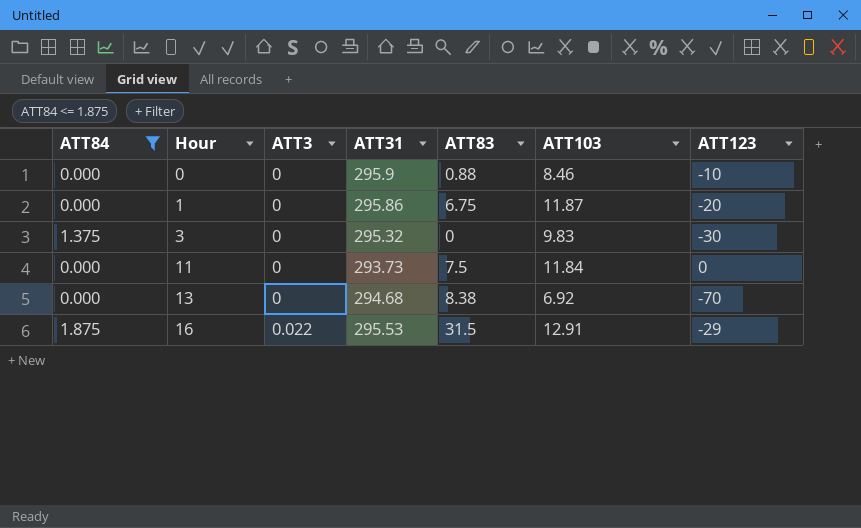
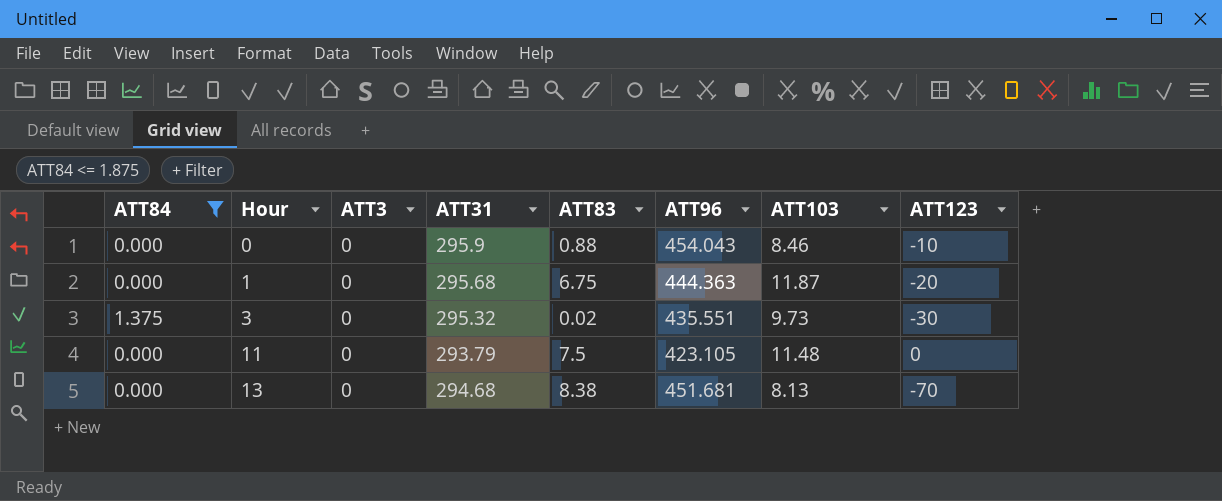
column ATT96 | position: none -> 6
row 16: 1.875 | 0.022 | 295.53 | 31.5 | 12.91 | -29 -> none
1 | ATT31: 295.86 -> 295.68
3 | ATT83: 0 -> 0.02
3 | ATT103: 9.83 -> 9.73
11 | ATT31: 293.73 -> 293.79
11 | ATT103: 11.84 -> 11.48
13 | ATT103: 6.92 -> 8.13

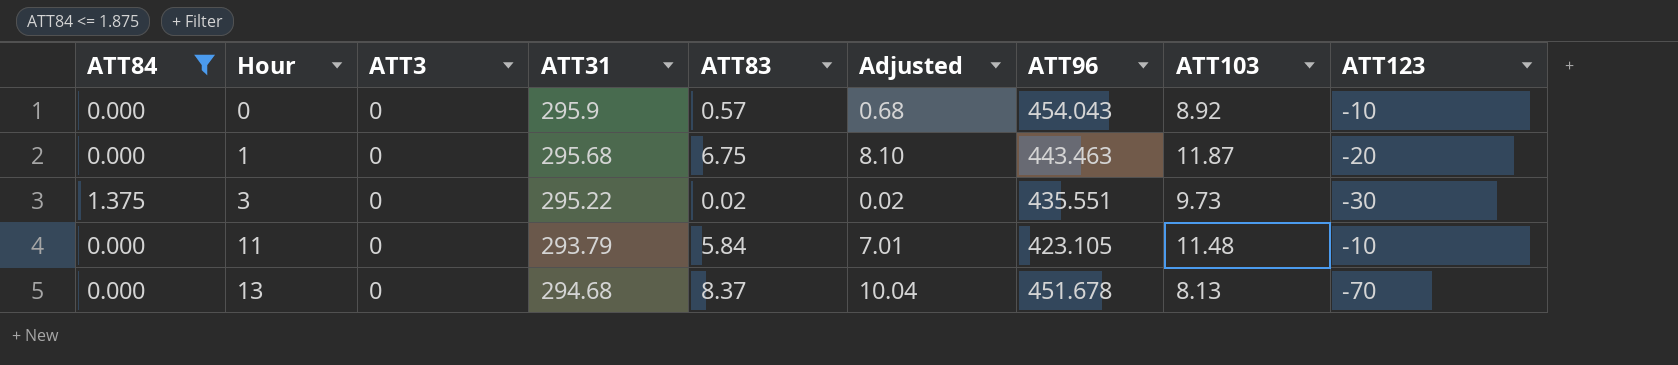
column Adjusted | formula: none -> [ATT83] * 1.2
0 | ATT83: 0.88 -> 0.57
0 | ATT103: 8.46 -> 8.92
1 | ATT96: 444.363 -> 443.463
3 | ATT31: 295.32 -> 295.22
11 | ATT83: 7.5 -> 5.84
11 | ATT123: 0 -> -10
13 | ATT83: 8.38 -> 8.37
13 | ATT96: 451.681 -> 451.678

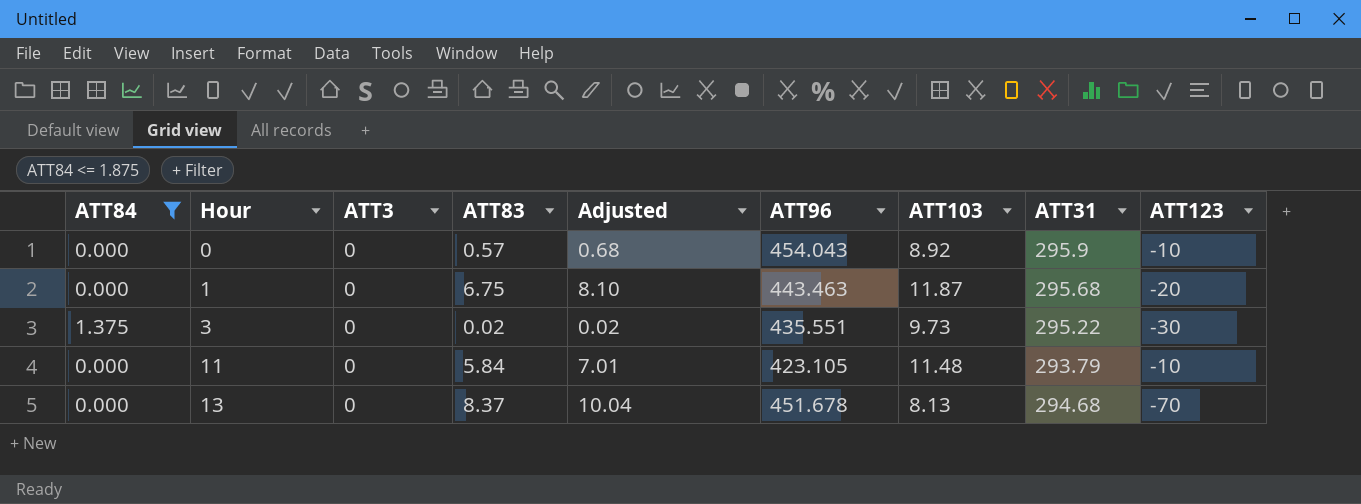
column ATT31 | position: 4 -> 8

